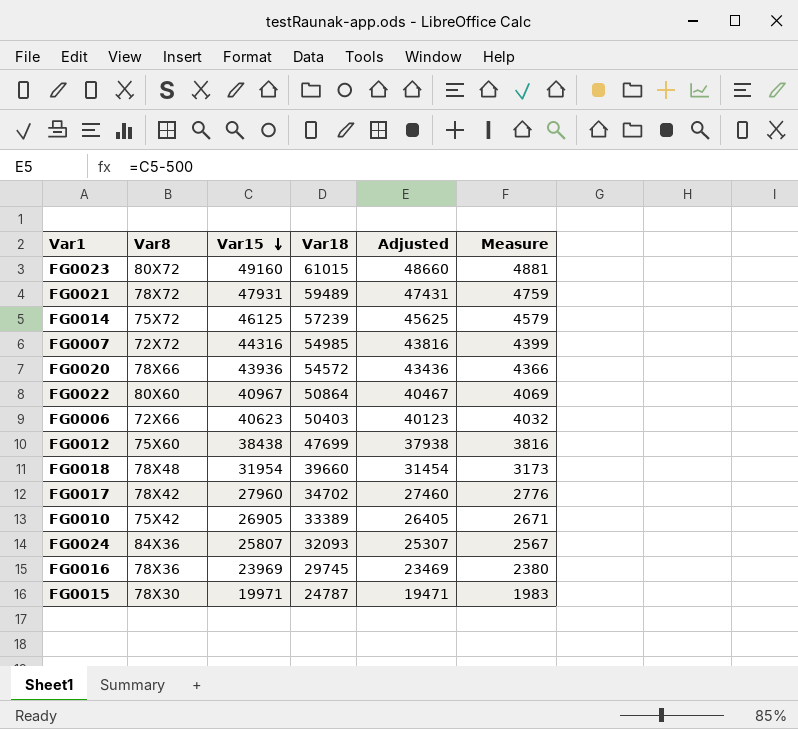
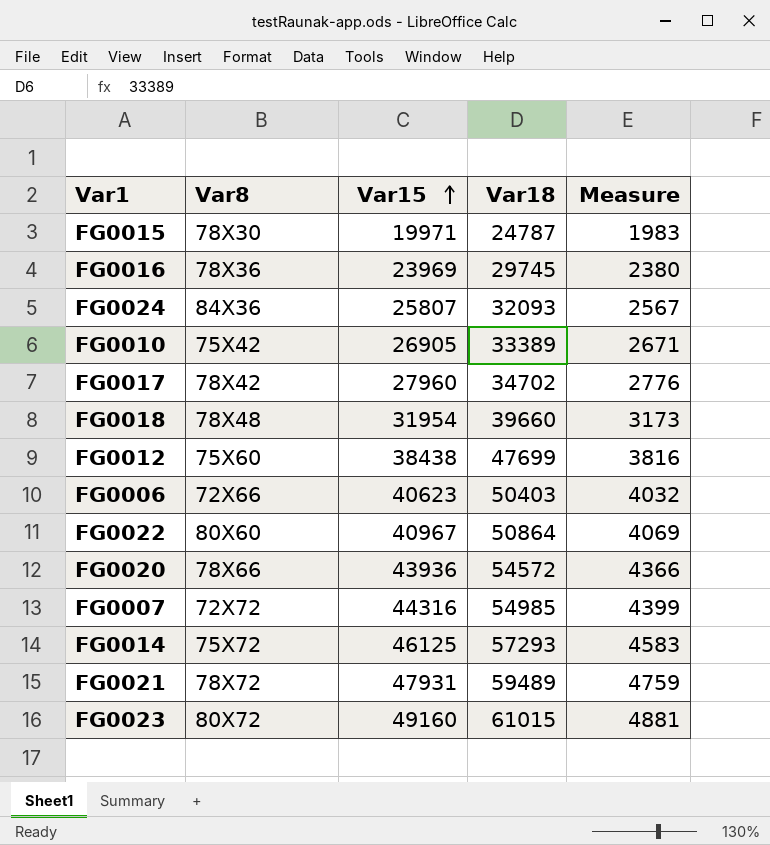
row order: Var15 descending -> Var15 ascending
column Adjusted | formula: [Var15] - 500 -> none
FG0014 | Var18: 57239 -> 57293
FG0014 | Measure: 4579 -> 4583

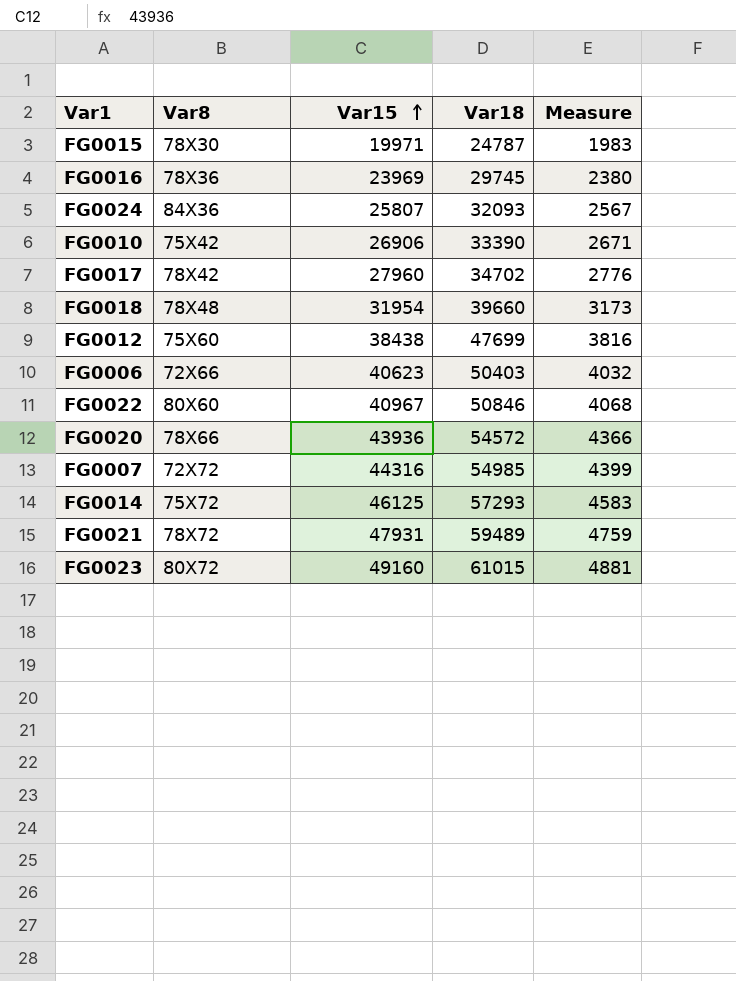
FG0010 | Var15: 26905 -> 26906
FG0010 | Var18: 33389 -> 33390
FG0022 | Var18: 50864 -> 50846
FG0022 | Measure: 4069 -> 4068

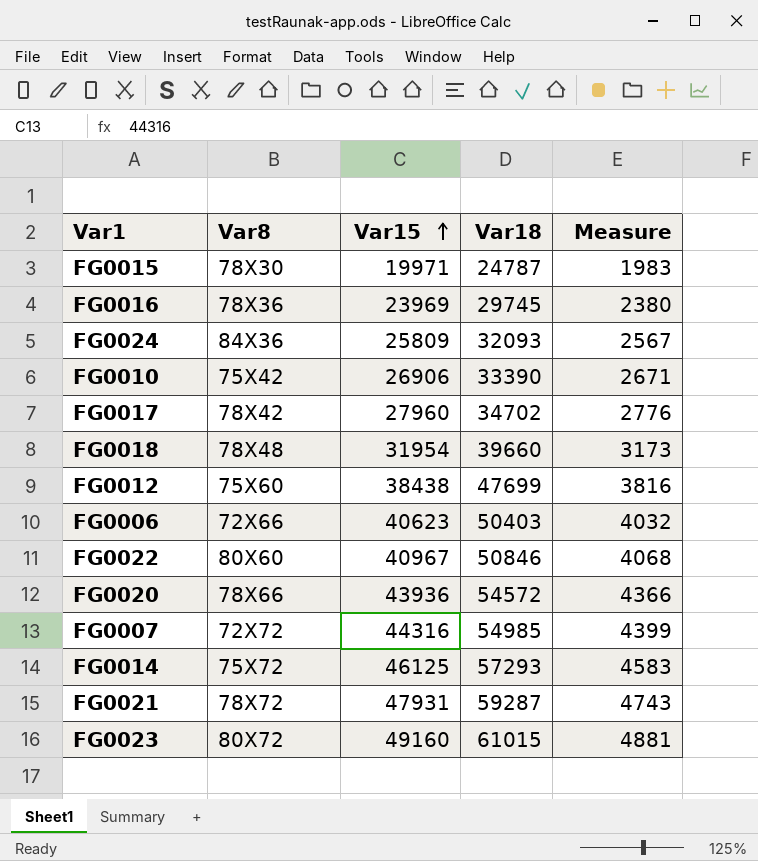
FG0024 | Var15: 25807 -> 25809
FG0021 | Var18: 59489 -> 59287
FG0021 | Measure: 4759 -> 4743

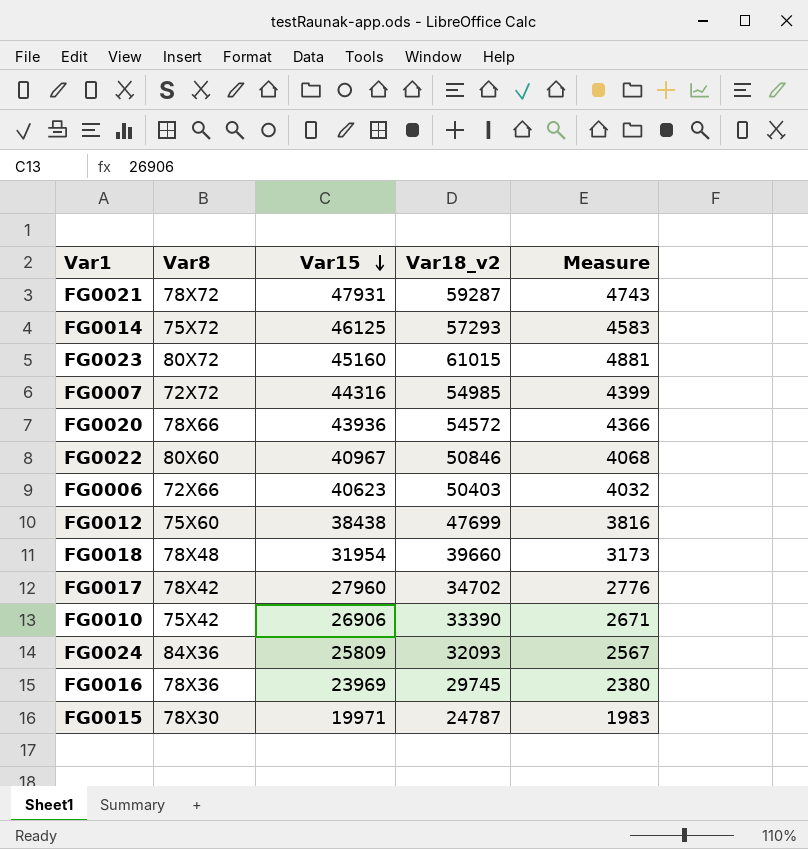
row order: Var15 ascending -> Var15 descending
column name: Var18 -> Var18_v2
FG0023 | Var15: 49160 -> 45160

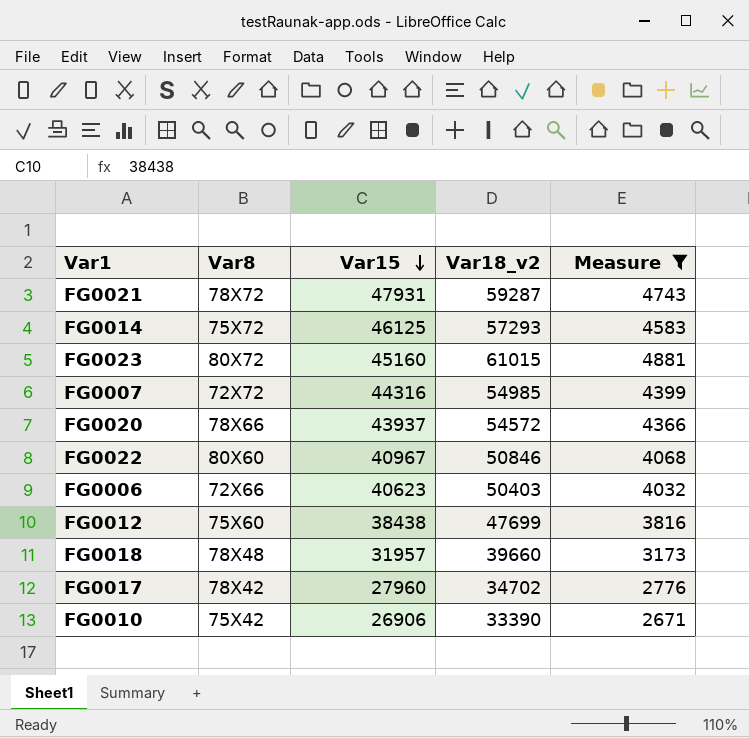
filter: none -> Measure >= 2671
FG0020 | Var15: 43936 -> 43937
FG0018 | Var15: 31954 -> 31957

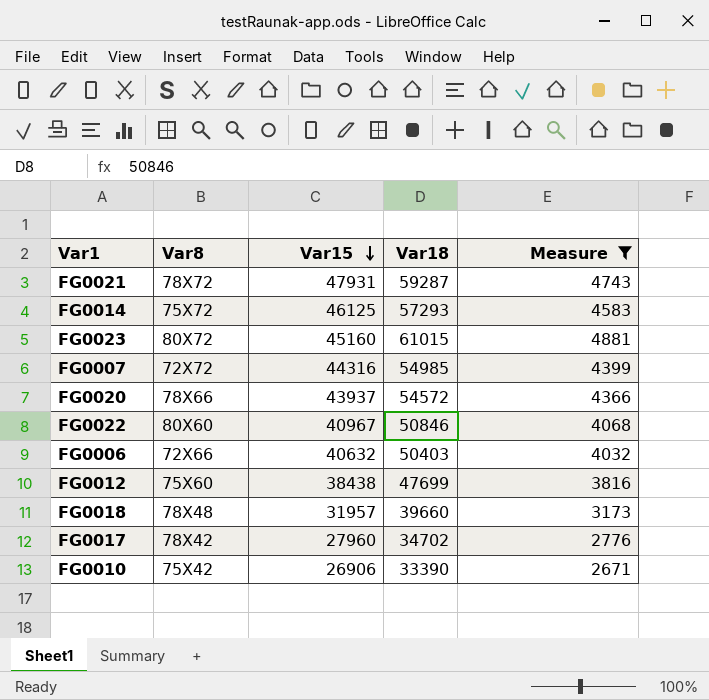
column name: Var18_v2 -> Var18
FG0006 | Var15: 40623 -> 40632

